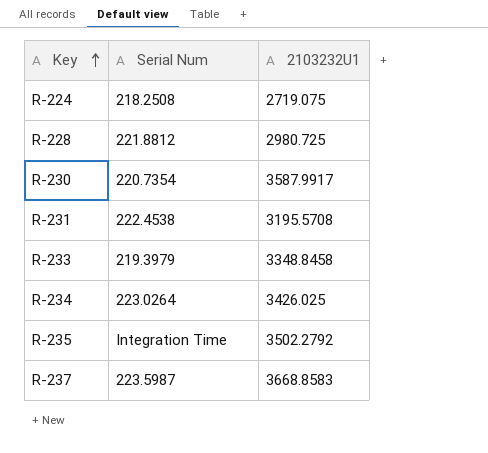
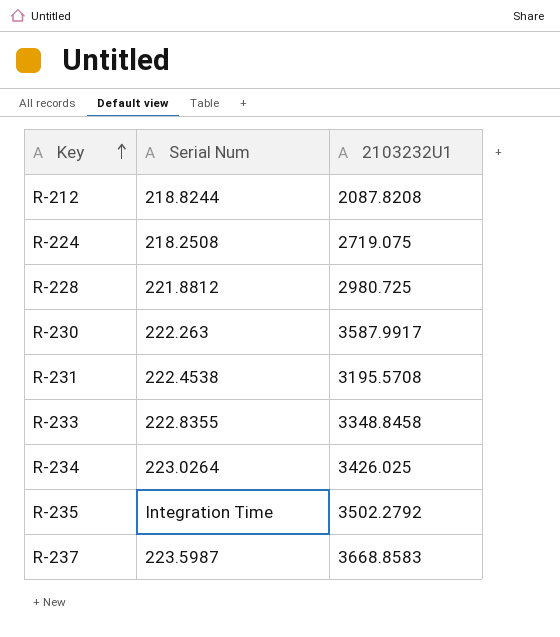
row R-212: none -> 218.8244 | 2087.8208
R-230 | Serial Num: 220.7354 -> 222.263
R-233 | Serial Num: 219.3979 -> 222.8355

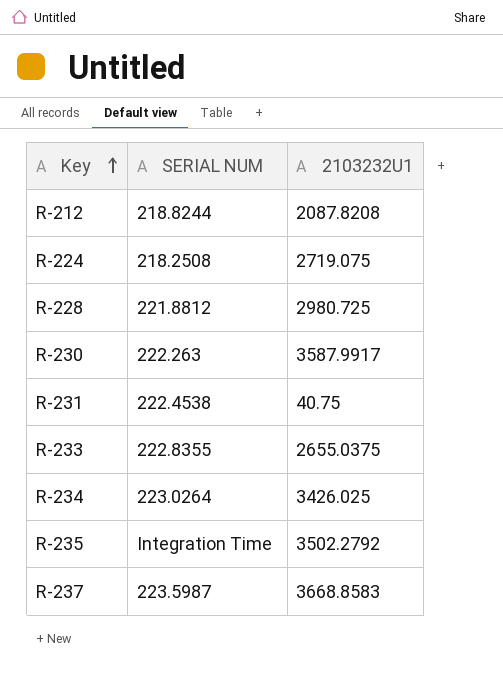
column name: Serial Num -> SERIAL NUM
R-231 | 2103232U1: 3195.5708 -> 40.75
R-233 | 2103232U1: 3348.8458 -> 2655.0375

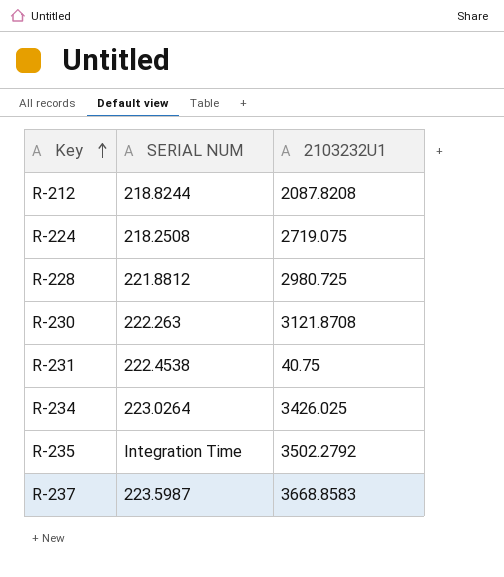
row R-233: 222.8355 | 2655.0375 -> none
R-230 | 2103232U1: 3587.9917 -> 3121.8708

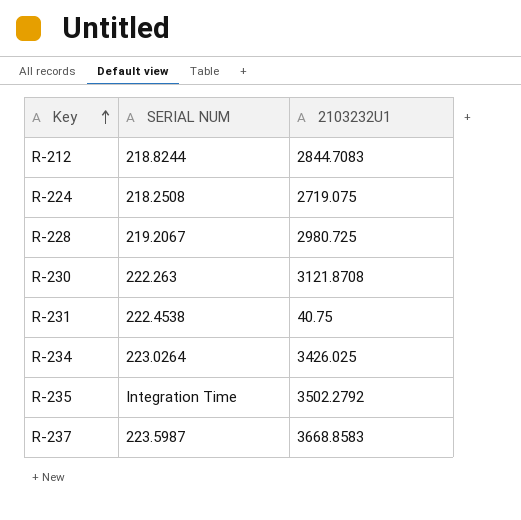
R-212 | 2103232U1: 2087.8208 -> 2844.7083
R-228 | SERIAL NUM: 221.8812 -> 219.2067

